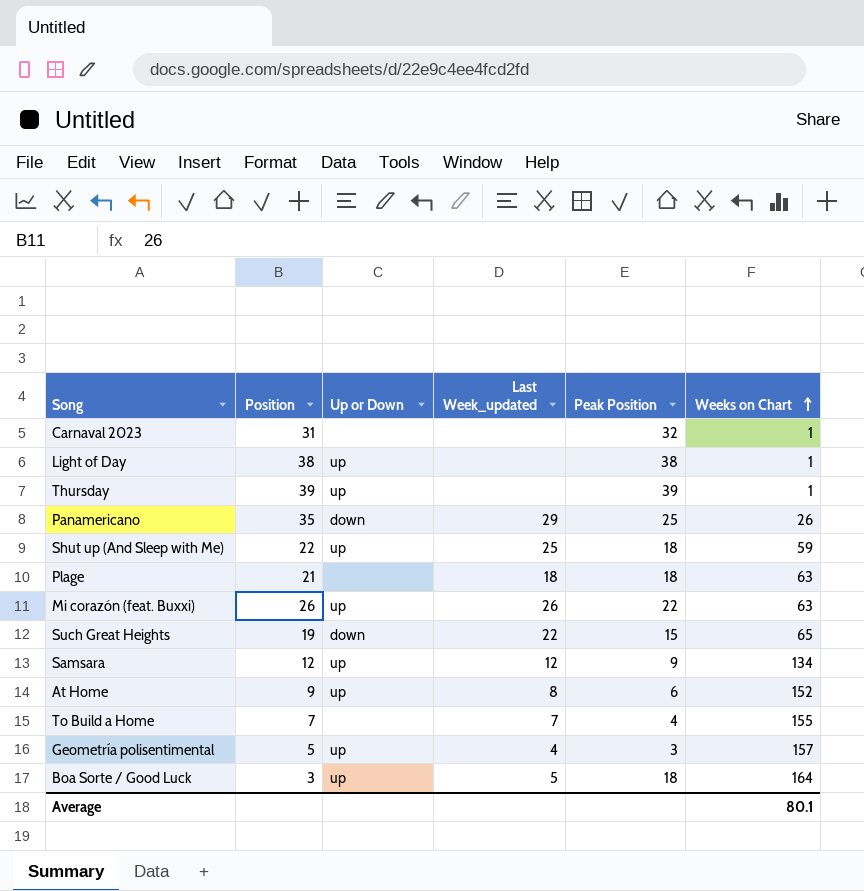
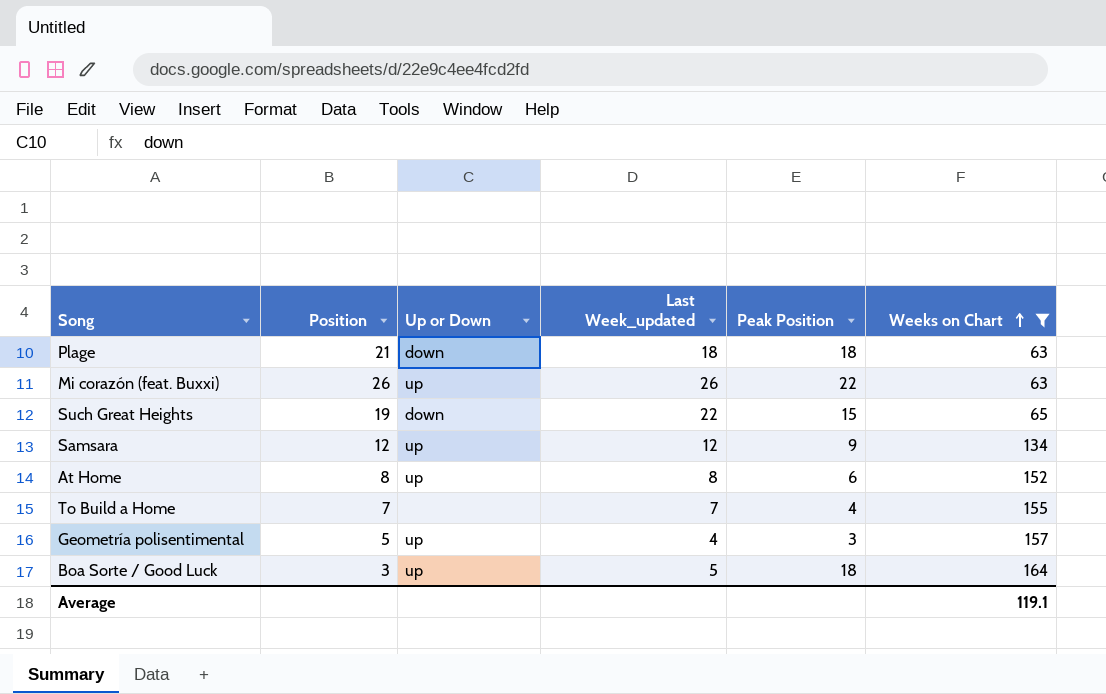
filter: none -> Weeks on Chart >= 63
Plage | Up or Down: none -> down
At Home | Position: 9 -> 8
Average | Weeks on Chart: 80.1 -> 119.1

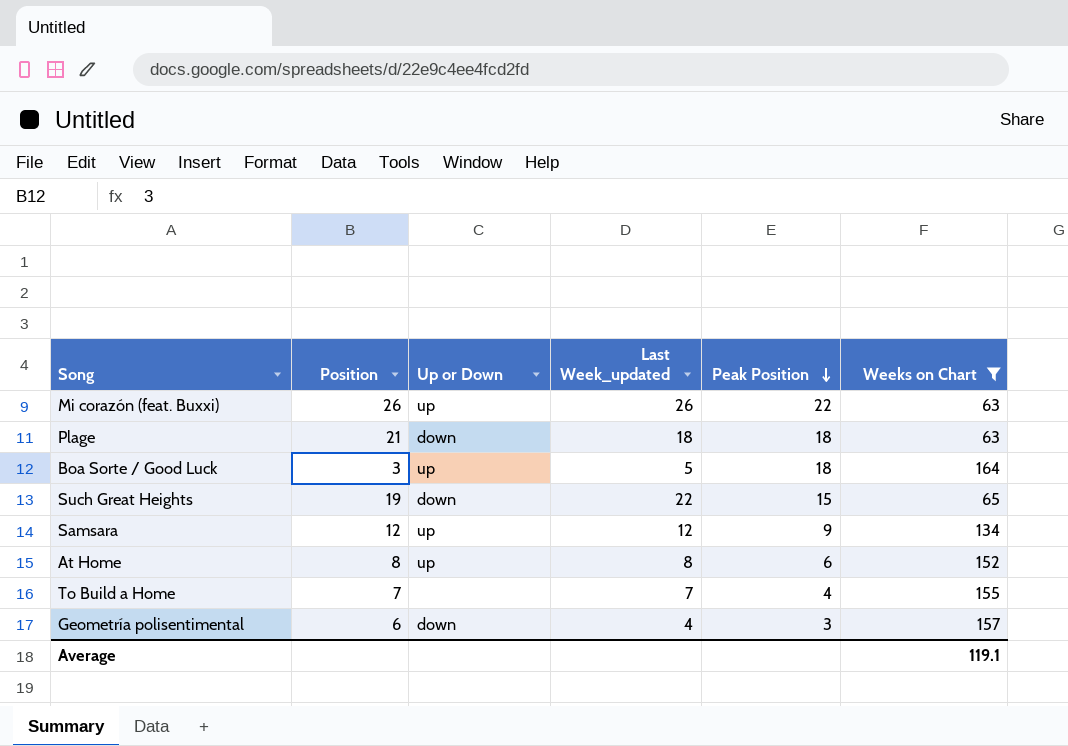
row order: Weeks on Chart ascending -> Peak Position descending
Geometría polisentimental | Position: 5 -> 6
Geometría polisentimental | Up or Down: up -> down

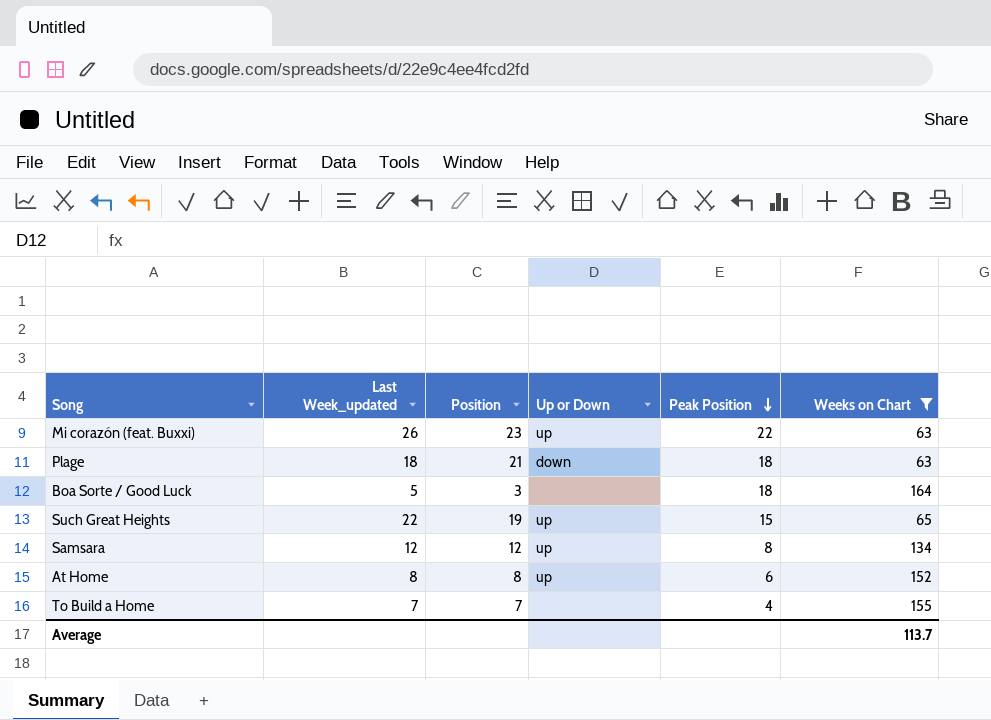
column Last Week_updated | position: 4 -> 2
row Geometría polisentimental: 6 | down | 4 | 3 | 157 -> none
Mi corazón (feat. Buxxi) | Position: 26 -> 23
Boa Sorte / Good Luck | Up or Down: up -> none
Such Great Heights | Up or Down: down -> up
Samsara | Peak Position: 9 -> 8
Average | Weeks on Chart: 119.1 -> 113.7

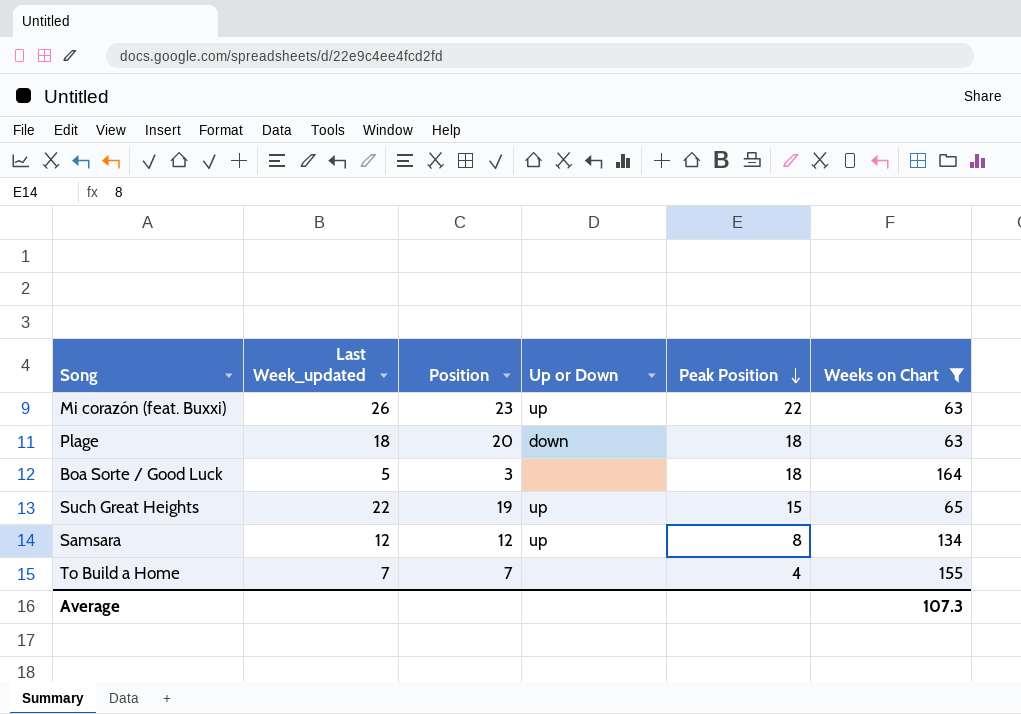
row At Home: 8 | 8 | up | 6 | 152 -> none
Plage | Position: 21 -> 20
Average | Weeks on Chart: 113.7 -> 107.3

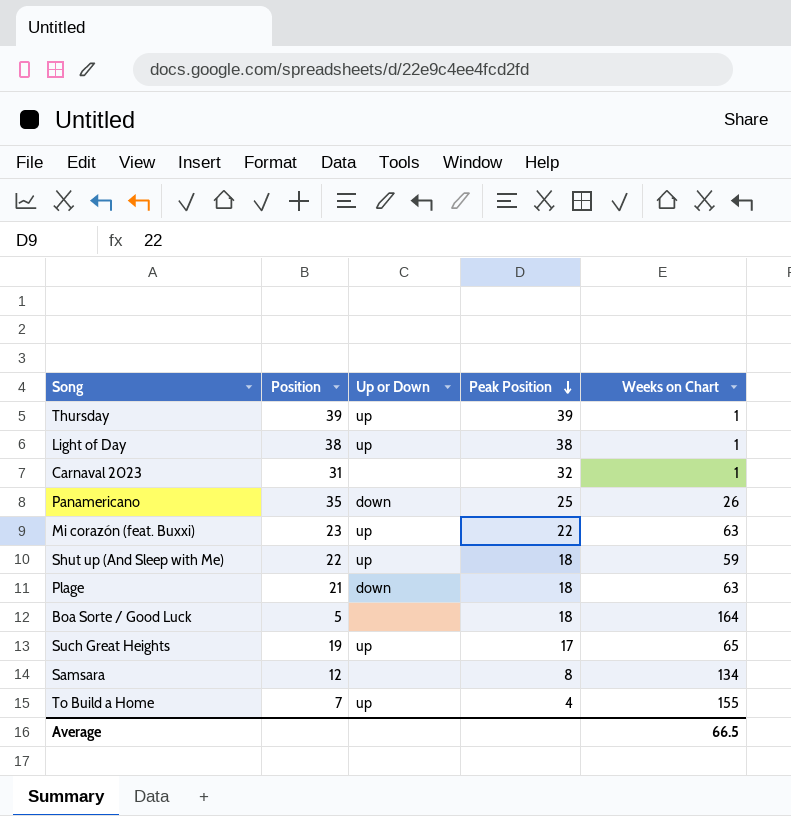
filter: Weeks on Chart >= 63 -> none
column Last Week_updated | position: 2 -> none
Plage | Position: 20 -> 21
Boa Sorte / Good Luck | Position: 3 -> 5
Such Great Heights | Peak Position: 15 -> 17
Samsara | Up or Down: up -> none
To Build a Home | Up or Down: none -> up
Average | Weeks on Chart: 107.3 -> 66.5

